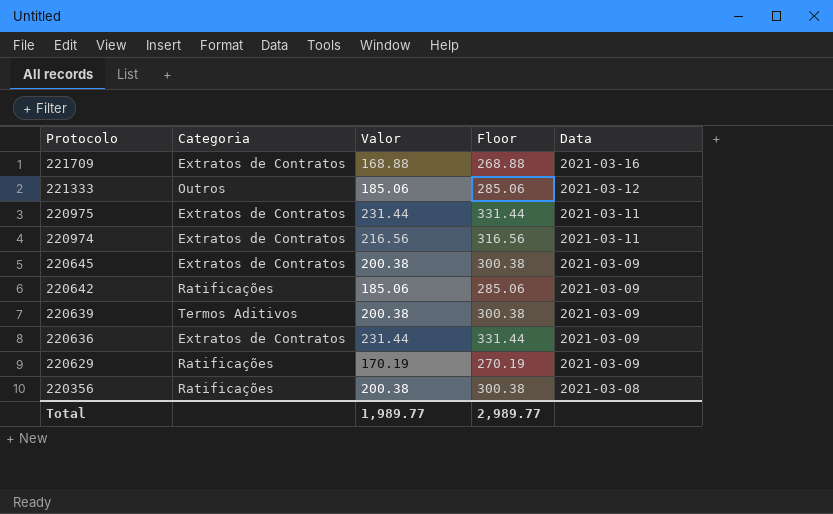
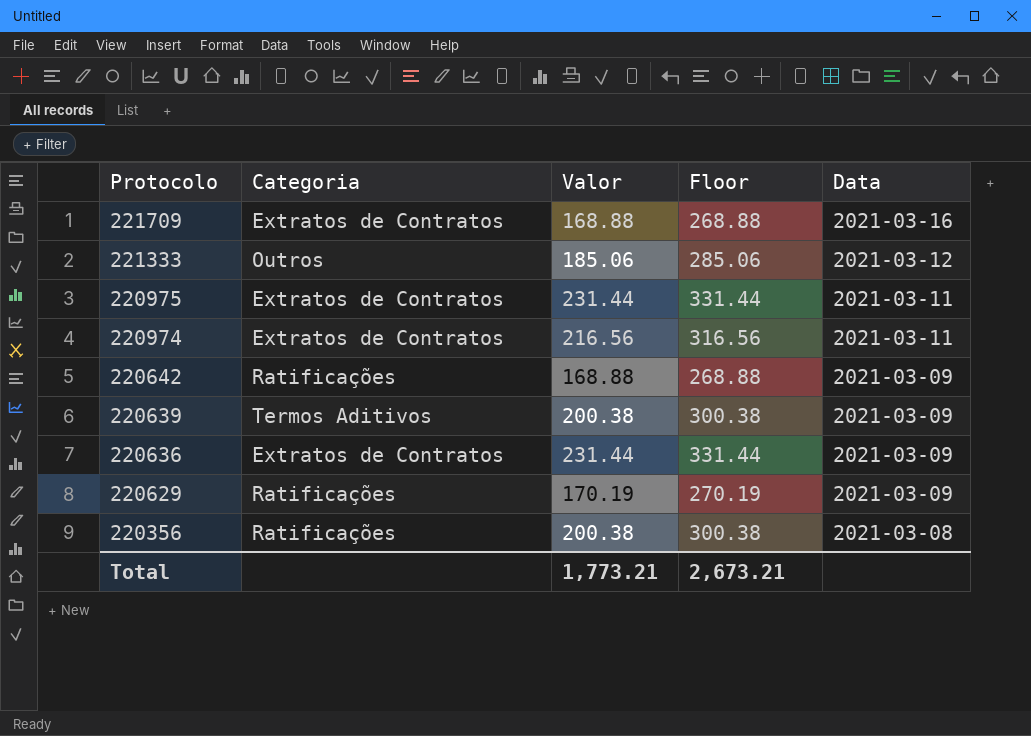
row 220645: Extratos de Contratos | 200.38 | 300.38 | 2021-03-09 -> none
220642 | Valor: 185.06 -> 168.88
220642 | Floor: 285.06 -> 268.88
Total | Valor: 1,989.77 -> 1,773.21
Total | Floor: 2,989.77 -> 2,673.21

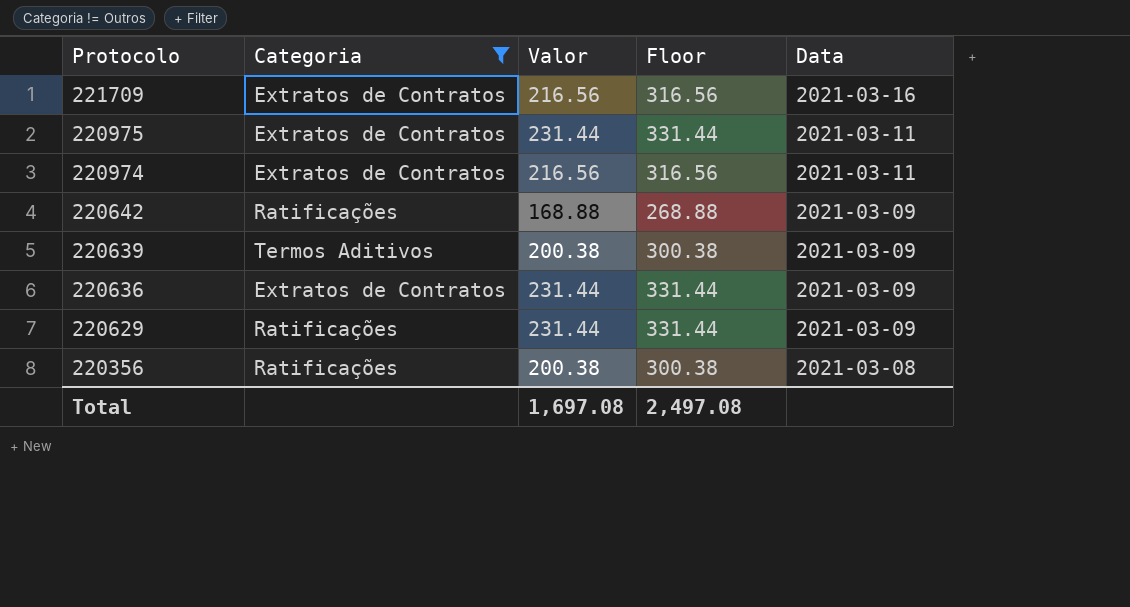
filter: none -> Categoria != Outros
221709 | Valor: 168.88 -> 216.56
221709 | Floor: 268.88 -> 316.56
220629 | Valor: 170.19 -> 231.44
220629 | Floor: 270.19 -> 331.44
Total | Valor: 1,773.21 -> 1,697.08
Total | Floor: 2,673.21 -> 2,497.08

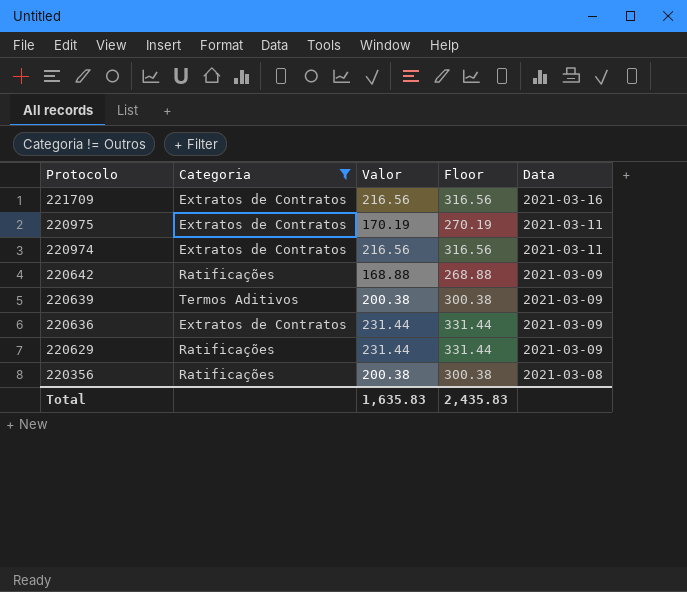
220975 | Valor: 231.44 -> 170.19
220975 | Floor: 331.44 -> 270.19
Total | Valor: 1,697.08 -> 1,635.83
Total | Floor: 2,497.08 -> 2,435.83

